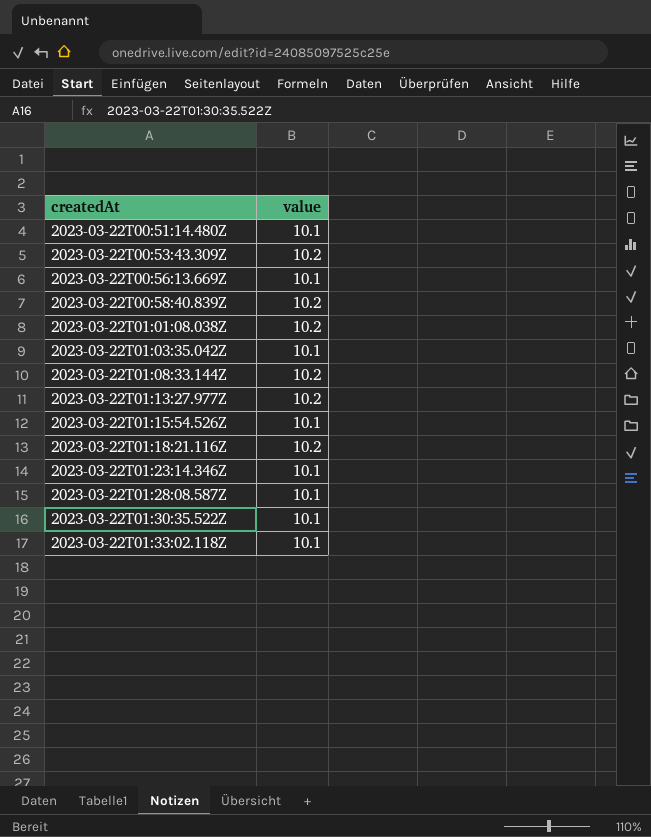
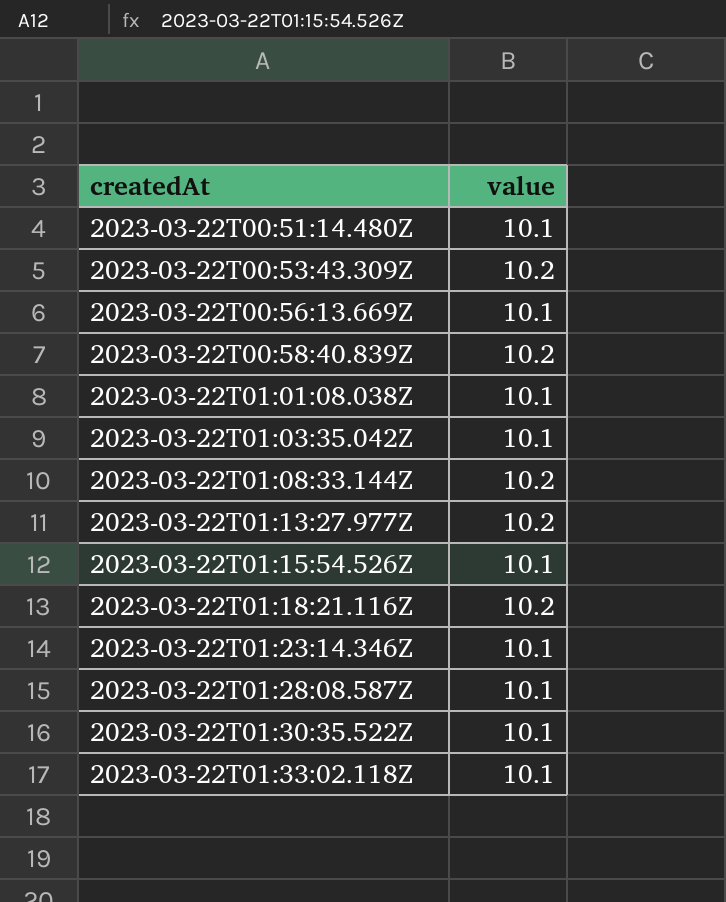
2023-03-22T01:01:08.038Z | value: 10.2 -> 10.1

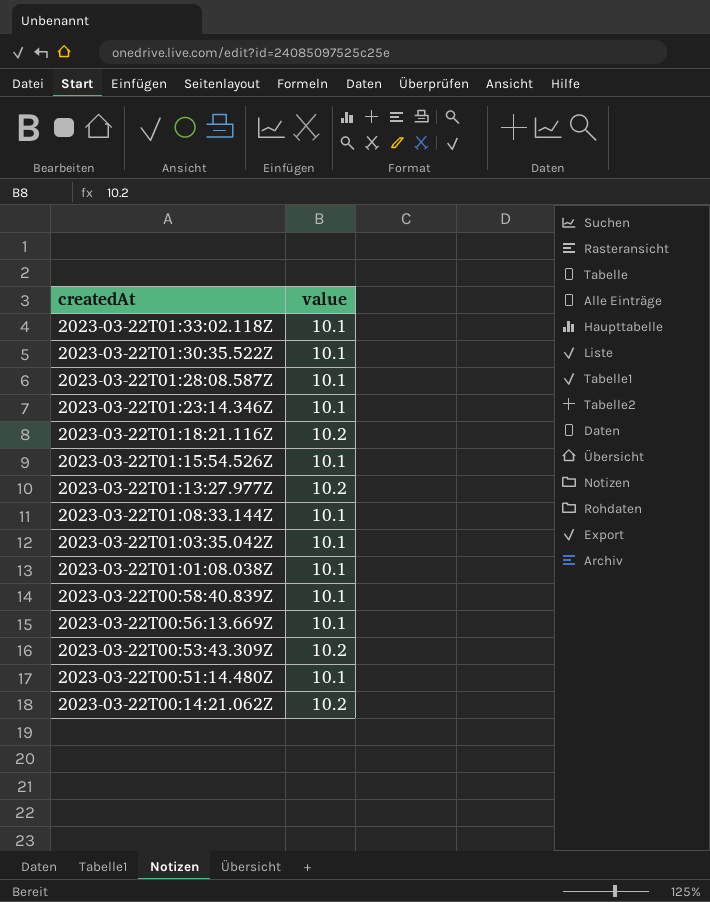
row order: createdAt ascending -> createdAt descending
2023-03-22T01:08:33.144Z | value: 10.2 -> 10.1
2023-03-22T00:58:40.839Z | value: 10.2 -> 10.1
row 2023-03-22T00:14:21.062Z: none -> 10.2

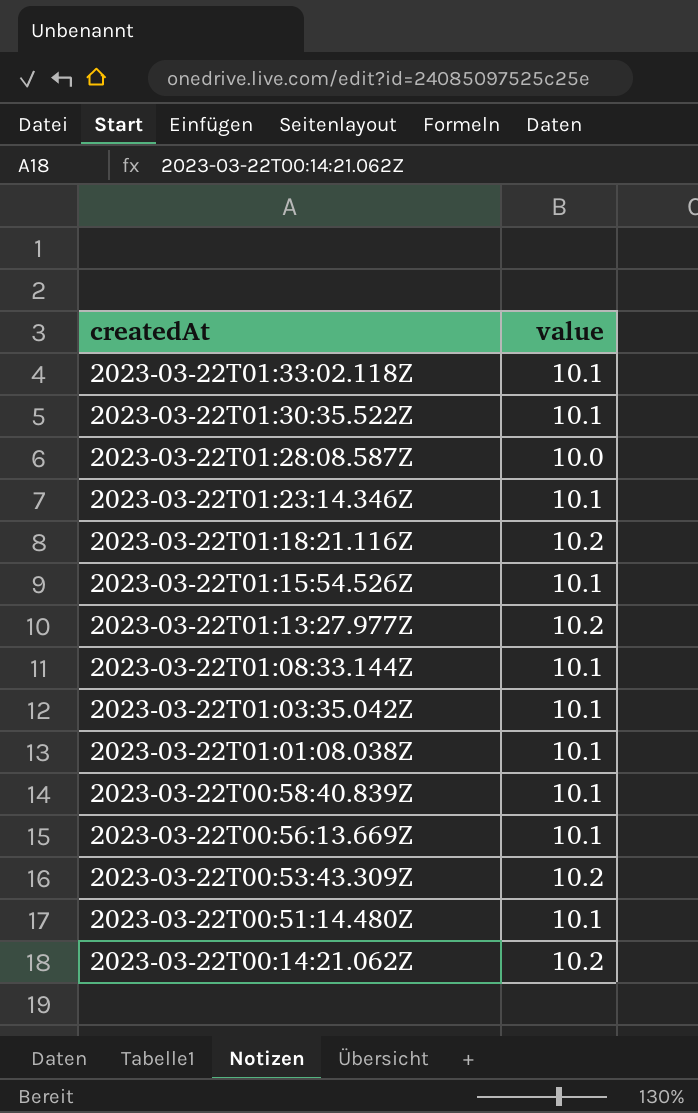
2023-03-22T01:28:08.587Z | value: 10.1 -> 10.0

